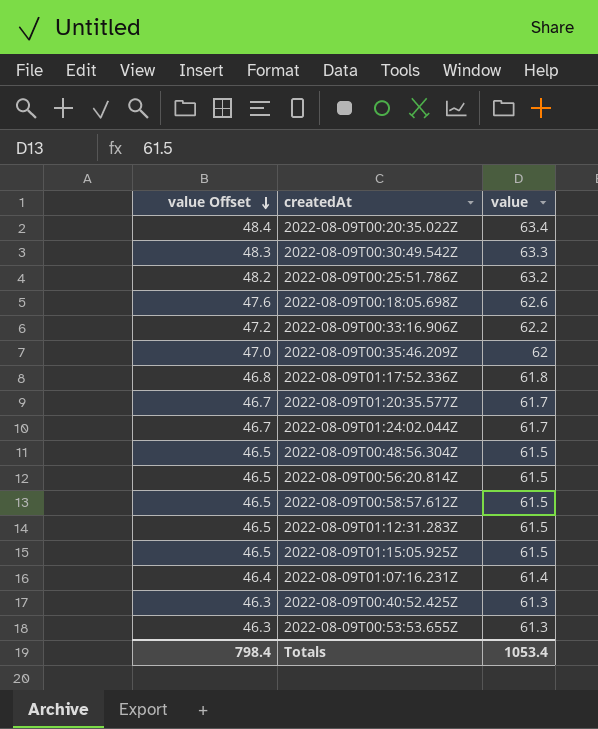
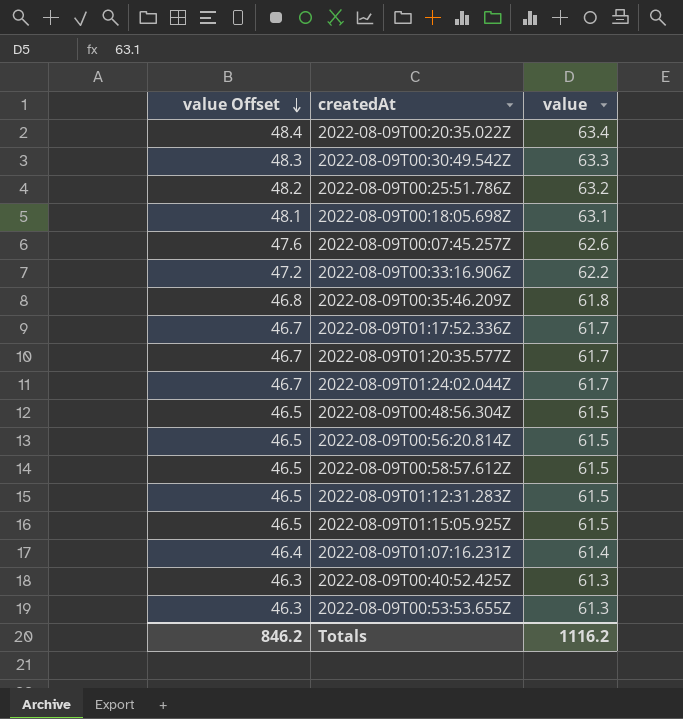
2022-08-09T00:18:05.698Z | value Offset: 47.6 -> 48.1
2022-08-09T00:18:05.698Z | value: 62.6 -> 63.1
row 2022-08-09T00:07:45.257Z: none -> 47.6 | 62.6
2022-08-09T00:35:46.209Z | value Offset: 47.0 -> 46.8
2022-08-09T00:35:46.209Z | value: 62 -> 61.8
2022-08-09T01:17:52.336Z | value Offset: 46.8 -> 46.7
2022-08-09T01:17:52.336Z | value: 61.8 -> 61.7
Totals | value Offset: 798.4 -> 846.2
Totals | value: 1053.4 -> 1116.2

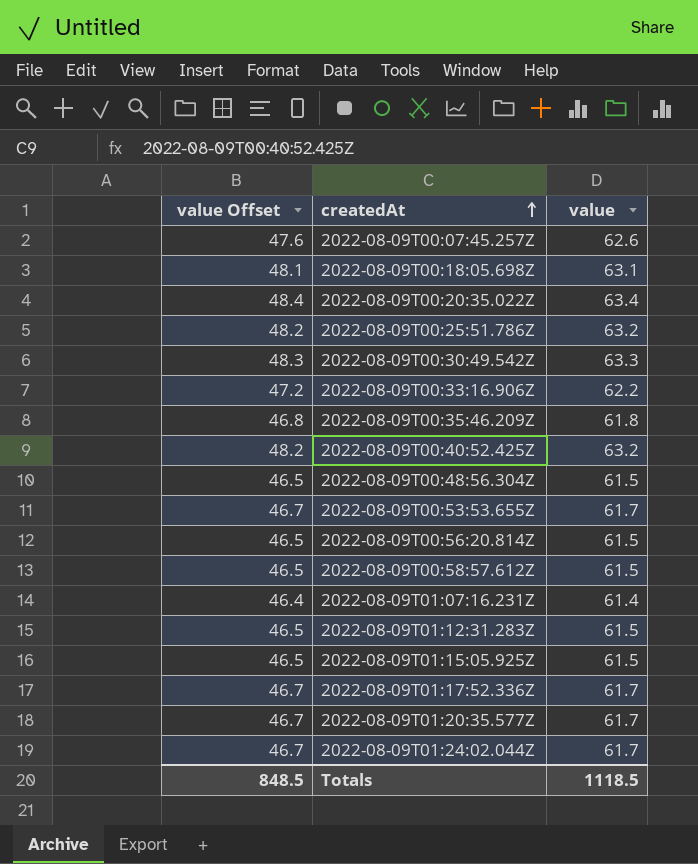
row order: value Offset descending -> createdAt ascending
2022-08-09T00:40:52.425Z | value Offset: 46.3 -> 48.2
2022-08-09T00:40:52.425Z | value: 61.3 -> 63.2
2022-08-09T00:53:53.655Z | value Offset: 46.3 -> 46.7
2022-08-09T00:53:53.655Z | value: 61.3 -> 61.7
Totals | value Offset: 846.2 -> 848.5
Totals | value: 1116.2 -> 1118.5

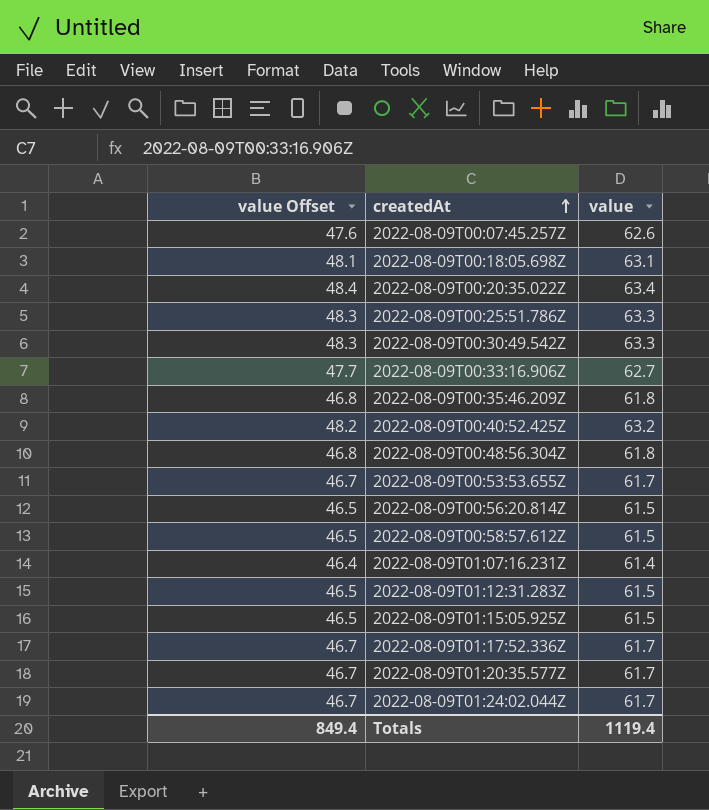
2022-08-09T00:25:51.786Z | value Offset: 48.2 -> 48.3
2022-08-09T00:25:51.786Z | value: 63.2 -> 63.3
2022-08-09T00:33:16.906Z | value Offset: 47.2 -> 47.7
2022-08-09T00:33:16.906Z | value: 62.2 -> 62.7
2022-08-09T00:48:56.304Z | value Offset: 46.5 -> 46.8
2022-08-09T00:48:56.304Z | value: 61.5 -> 61.8
Totals | value Offset: 848.5 -> 849.4
Totals | value: 1118.5 -> 1119.4

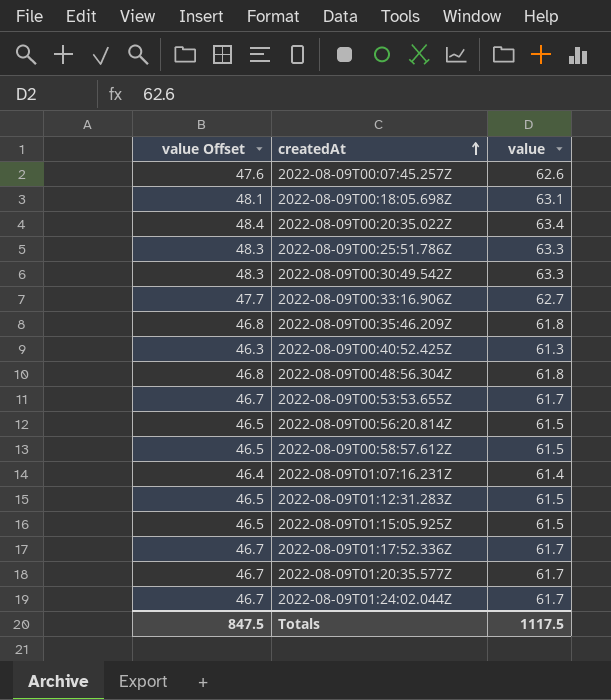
2022-08-09T00:40:52.425Z | value Offset: 48.2 -> 46.3
2022-08-09T00:40:52.425Z | value: 63.2 -> 61.3
Totals | value Offset: 849.4 -> 847.5
Totals | value: 1119.4 -> 1117.5

